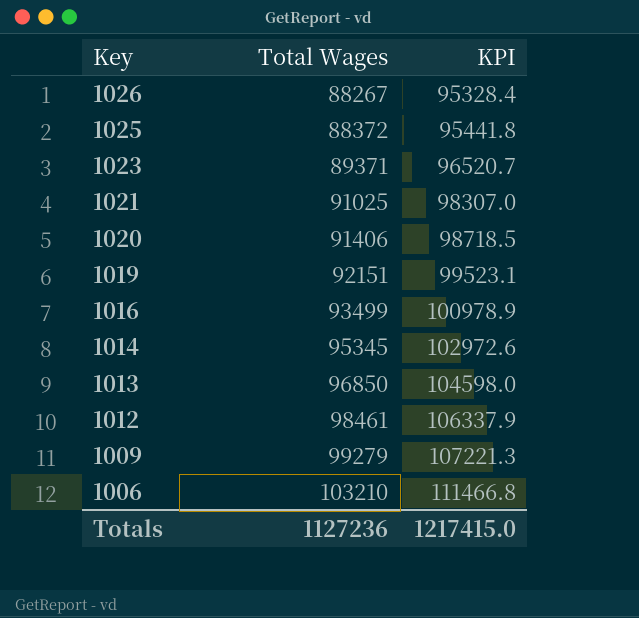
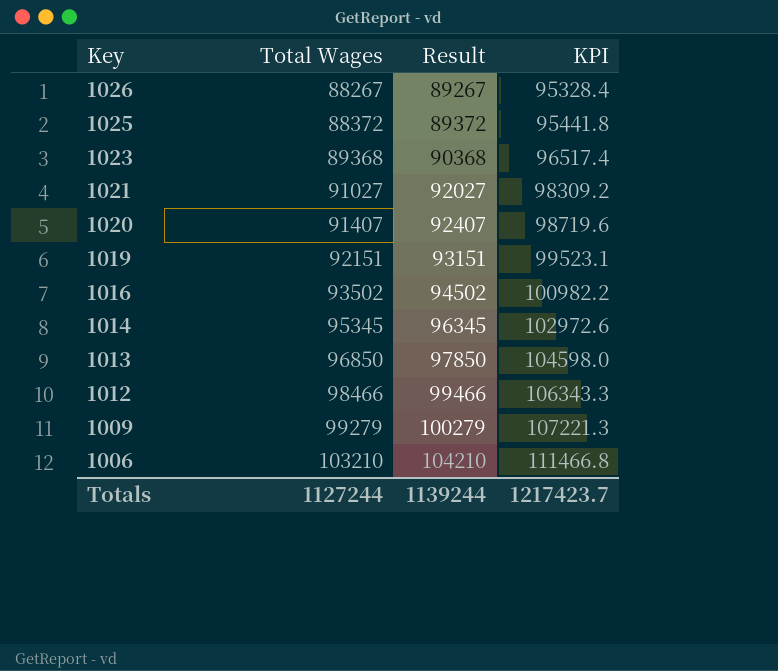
column Result | formula: none -> [Total Wages] + 1000
1023 | Total Wages: 89371 -> 89368
1023 | KPI: 96520.7 -> 96517.4
1021 | Total Wages: 91025 -> 91027
1021 | KPI: 98307.0 -> 98309.2
1020 | Total Wages: 91406 -> 91407
1020 | KPI: 98718.5 -> 98719.6
1016 | Total Wages: 93499 -> 93502
1016 | KPI: 100978.9 -> 100982.2
1012 | Total Wages: 98461 -> 98466
1012 | KPI: 106337.9 -> 106343.3
Totals | Total Wages: 1127236 -> 1127244
Totals | KPI: 1217415.0 -> 1217423.7

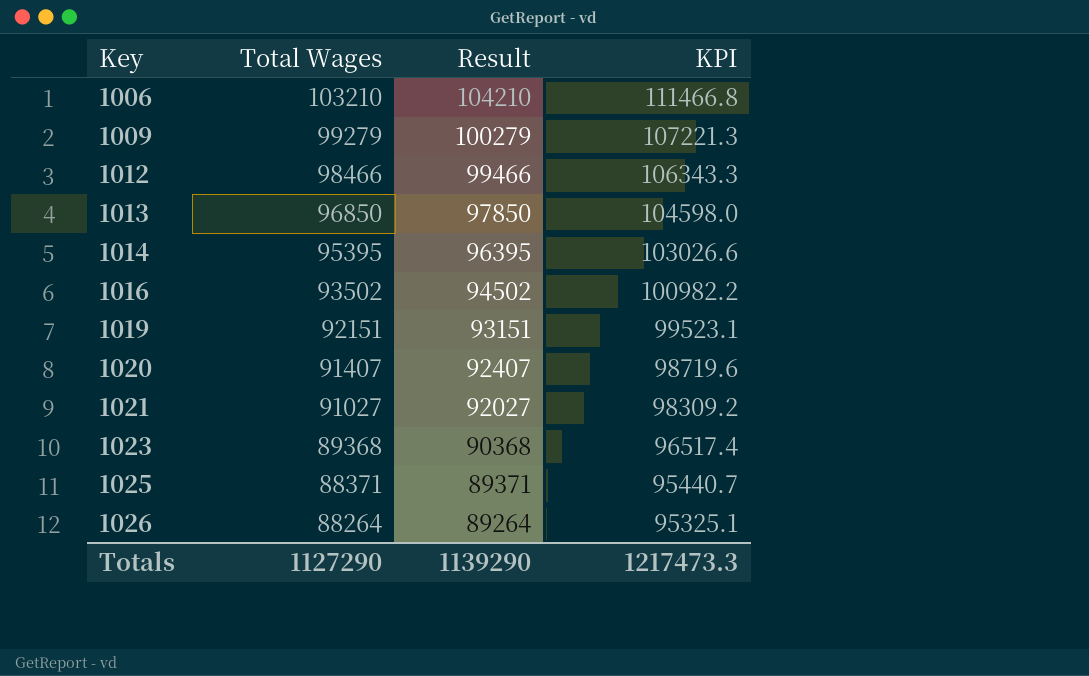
row order: Key descending -> Key ascending
1014 | Total Wages: 95345 -> 95395
1014 | Result: 96345 -> 96395
1014 | KPI: 102972.6 -> 103026.6
1025 | Total Wages: 88372 -> 88371
1025 | Result: 89372 -> 89371
1025 | KPI: 95441.8 -> 95440.7
1026 | Total Wages: 88267 -> 88264
1026 | Result: 89267 -> 89264
1026 | KPI: 95328.4 -> 95325.1
Totals | Total Wages: 1127244 -> 1127290
Totals | Result: 1139244 -> 1139290
Totals | KPI: 1217423.7 -> 1217473.3

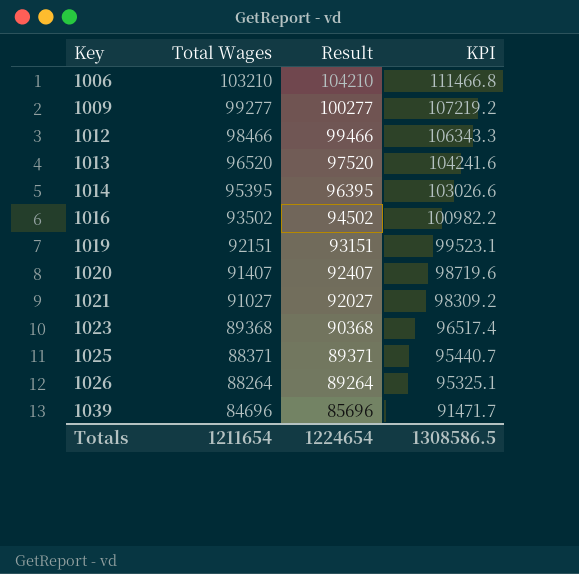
1009 | Total Wages: 99279 -> 99277
1009 | Result: 100279 -> 100277
1009 | KPI: 107221.3 -> 107219.2
1013 | Total Wages: 96850 -> 96520
1013 | Result: 97850 -> 97520
1013 | KPI: 104598.0 -> 104241.6
row 1039: none -> 84696 | 85696 | 91471.7
Totals | Total Wages: 1127290 -> 1211654
Totals | Result: 1139290 -> 1224654
Totals | KPI: 1217473.3 -> 1308586.5

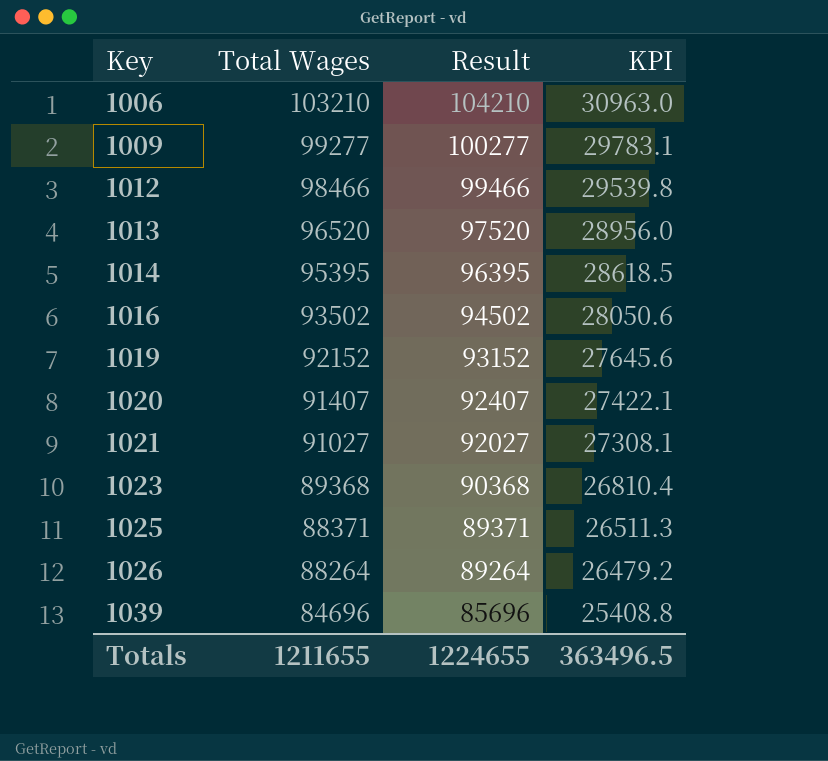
column KPI | formula: [Total Wages] * 1.08 -> [Total Wages] * 0.3
1019 | Total Wages: 92151 -> 92152
1019 | Result: 93151 -> 93152
Totals | Total Wages: 1211654 -> 1211655
Totals | Result: 1224654 -> 1224655
Totals | KPI: 1308586.5 -> 363496.5

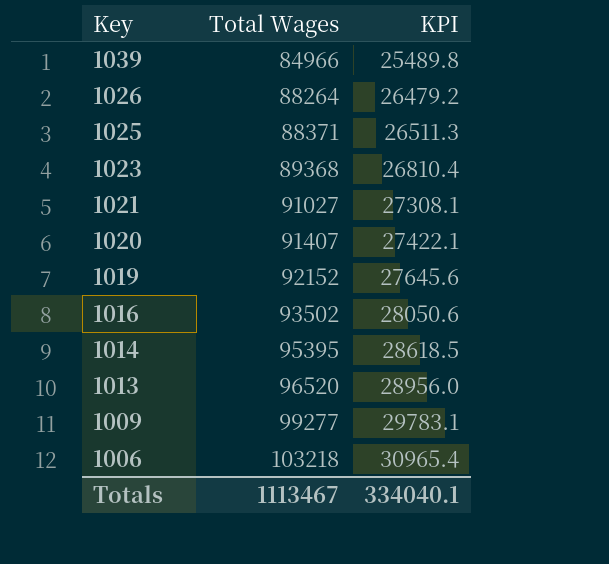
row order: Key ascending -> Key descending
column Result | formula: [Total Wages] + 1000 -> none
row 1012: 98466 | 99466 | 29539.8 -> none
1039 | Total Wages: 84696 -> 84966
1039 | KPI: 25408.8 -> 25489.8
1006 | Total Wages: 103210 -> 103218
1006 | KPI: 30963.0 -> 30965.4
Totals | Total Wages: 1211655 -> 1113467
Totals | KPI: 363496.5 -> 334040.1

